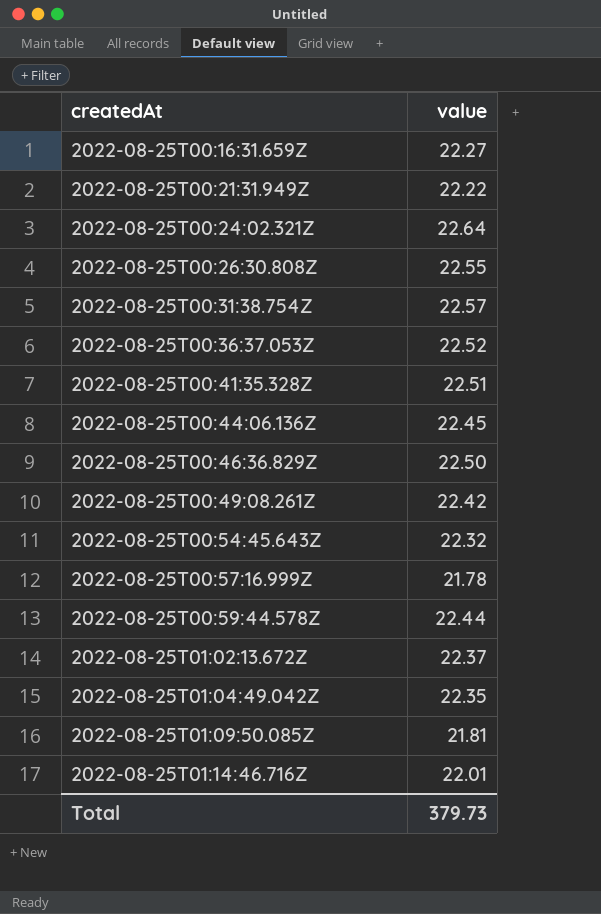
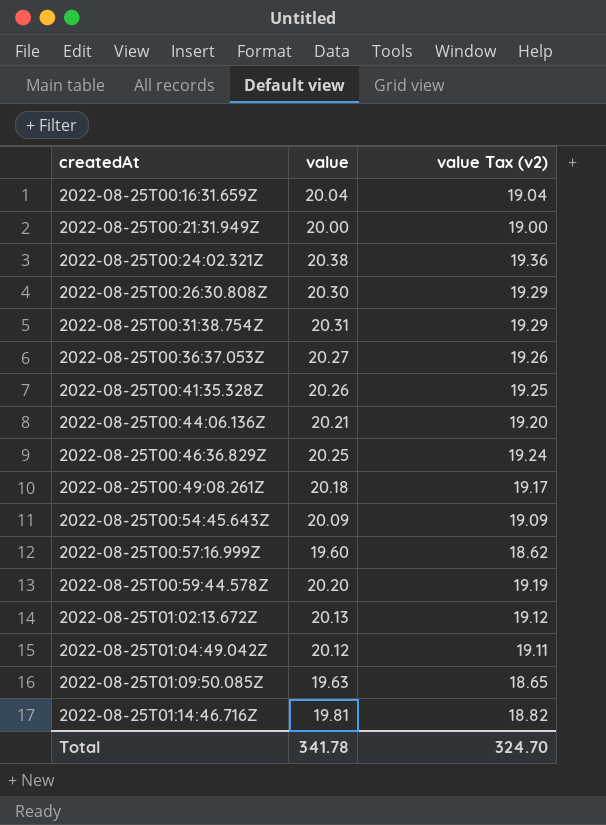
column value Tax (v2) | formula: none -> [value] * 0.95
2022-08-25T00:16:31.659Z | value: 22.27 -> 20.04
2022-08-25T00:21:31.949Z | value: 22.22 -> 20.00
2022-08-25T00:24:02.321Z | value: 22.64 -> 20.38
2022-08-25T00:26:30.808Z | value: 22.55 -> 20.30
2022-08-25T00:31:38.754Z | value: 22.57 -> 20.31
2022-08-25T00:36:37.053Z | value: 22.52 -> 20.27
2022-08-25T00:41:35.328Z | value: 22.51 -> 20.26
2022-08-25T00:44:06.136Z | value: 22.45 -> 20.21
2022-08-25T00:46:36.829Z | value: 22.50 -> 20.25
2022-08-25T00:49:08.261Z | value: 22.42 -> 20.18
2022-08-25T00:54:45.643Z | value: 22.32 -> 20.09
2022-08-25T00:57:16.999Z | value: 21.78 -> 19.60
2022-08-25T00:59:44.578Z | value: 22.44 -> 20.20
2022-08-25T01:02:13.672Z | value: 22.37 -> 20.13
2022-08-25T01:04:49.042Z | value: 22.35 -> 20.12
2022-08-25T01:09:50.085Z | value: 21.81 -> 19.63
2022-08-25T01:14:46.716Z | value: 22.01 -> 19.81
Total | value: 379.73 -> 341.78

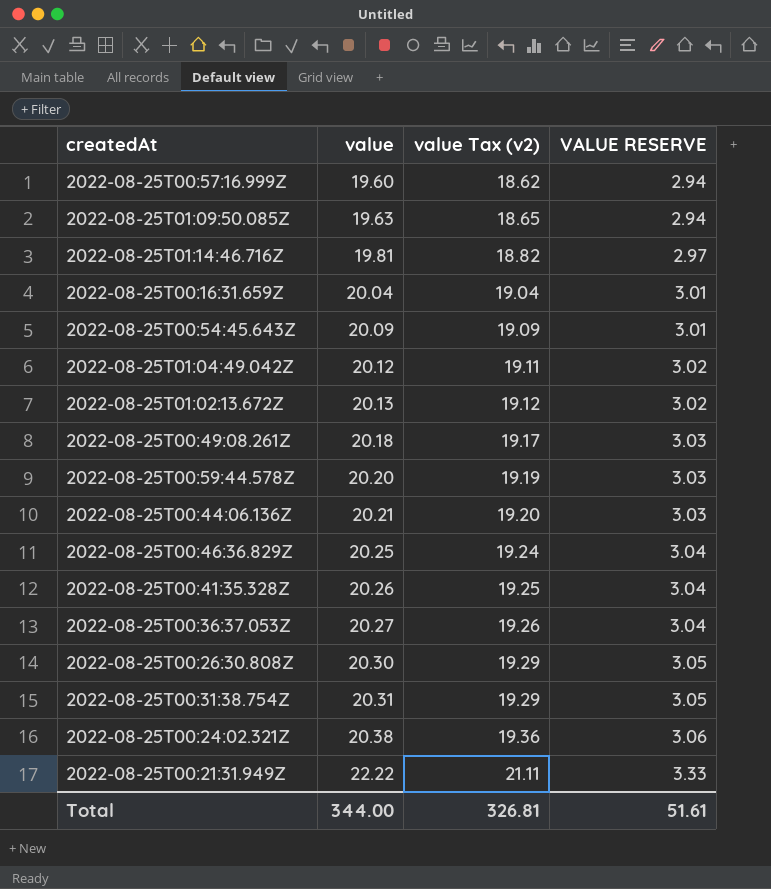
row order: createdAt ascending -> value ascending
column VALUE RESERVE | formula: none -> [value] * 0.15
2022-08-25T00:21:31.949Z | value: 20.00 -> 22.22
2022-08-25T00:21:31.949Z | value Tax (v2): 19.00 -> 21.11
Total | value: 341.78 -> 344.00
Total | value Tax (v2): 324.70 -> 326.81

